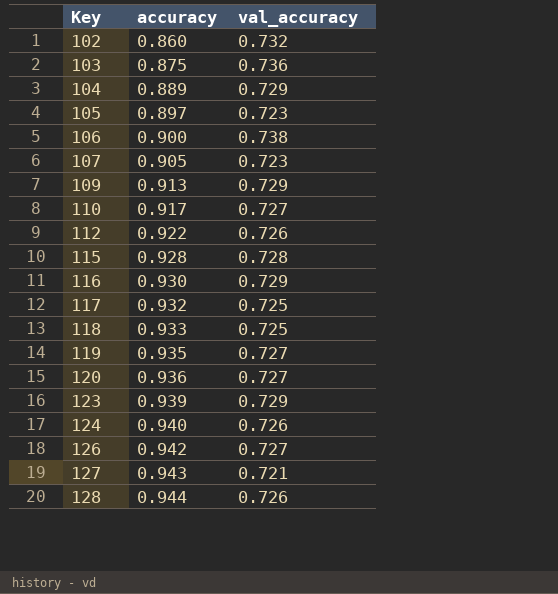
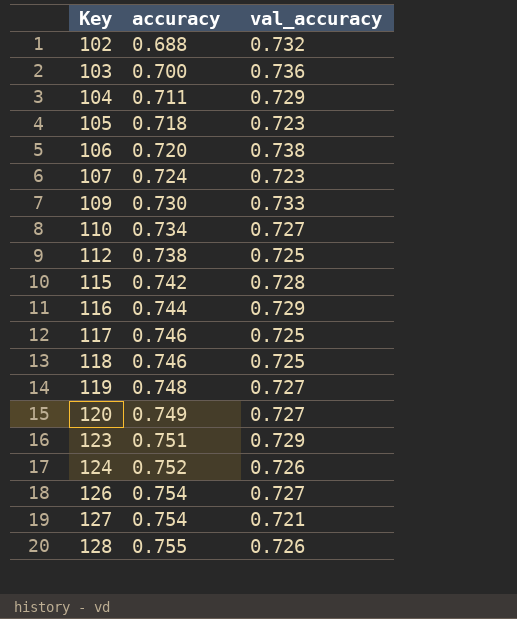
102 | accuracy: 0.860 -> 0.688
103 | accuracy: 0.875 -> 0.700
104 | accuracy: 0.889 -> 0.711
105 | accuracy: 0.897 -> 0.718
106 | accuracy: 0.900 -> 0.720
107 | accuracy: 0.905 -> 0.724
109 | accuracy: 0.913 -> 0.730
109 | val_accuracy: 0.729 -> 0.733
110 | accuracy: 0.917 -> 0.734
112 | accuracy: 0.922 -> 0.738
112 | val_accuracy: 0.726 -> 0.725
115 | accuracy: 0.928 -> 0.742
116 | accuracy: 0.930 -> 0.744
117 | accuracy: 0.932 -> 0.746
118 | accuracy: 0.933 -> 0.746
119 | accuracy: 0.935 -> 0.748
120 | accuracy: 0.936 -> 0.749
123 | accuracy: 0.939 -> 0.751
124 | accuracy: 0.940 -> 0.752
126 | accuracy: 0.942 -> 0.754
127 | accuracy: 0.943 -> 0.754
128 | accuracy: 0.944 -> 0.755

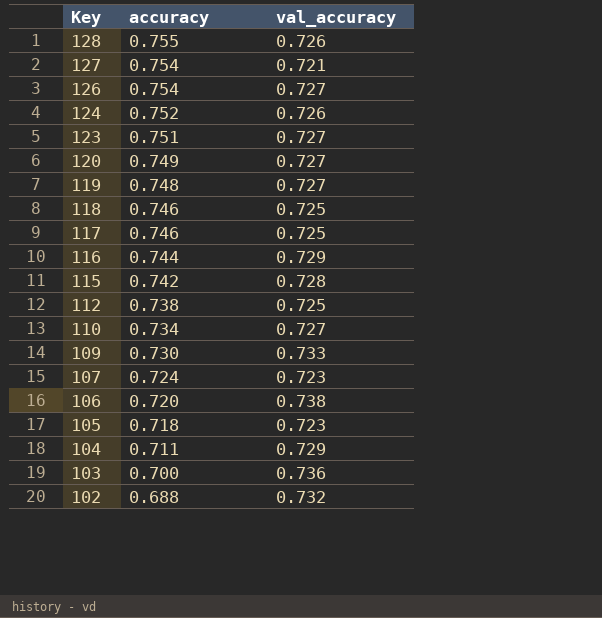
row order: Key ascending -> Key descending
123 | val_accuracy: 0.729 -> 0.727

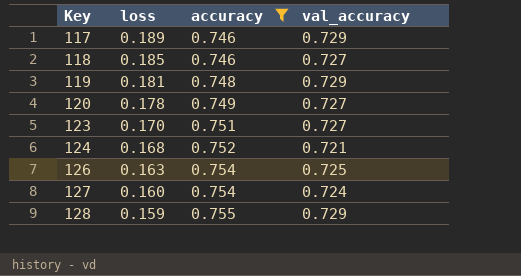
filter: none -> accuracy >= 0.746
row order: Key descending -> Key ascending
column loss | position: none -> 2
117 | val_accuracy: 0.725 -> 0.729
118 | val_accuracy: 0.725 -> 0.727
119 | val_accuracy: 0.727 -> 0.729
124 | val_accuracy: 0.726 -> 0.721
126 | val_accuracy: 0.727 -> 0.725
127 | val_accuracy: 0.721 -> 0.724
128 | val_accuracy: 0.726 -> 0.729

